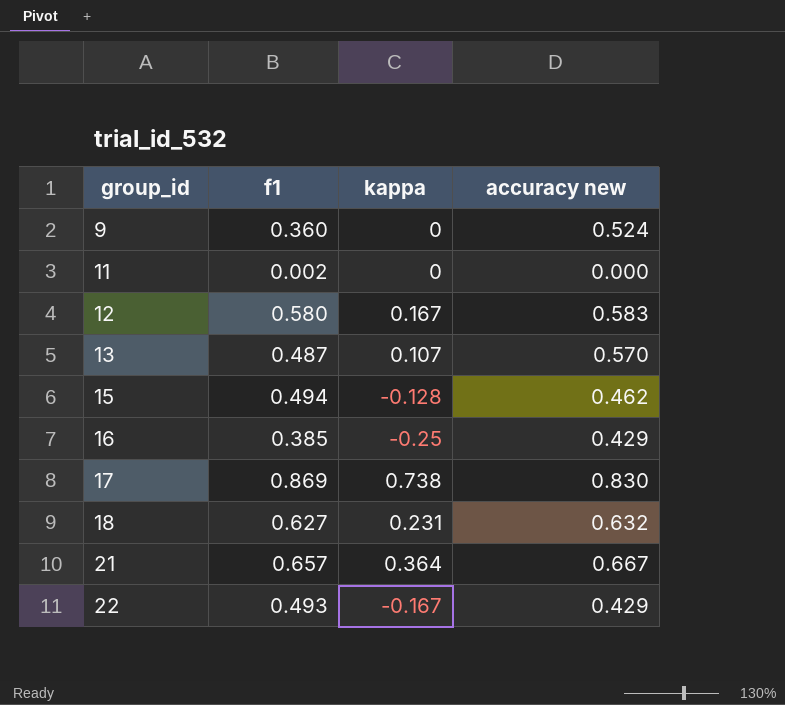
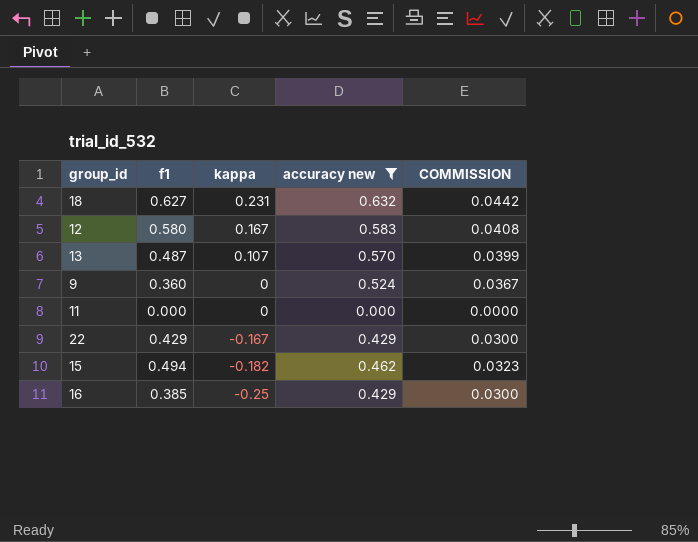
filter: none -> accuracy new <= 0.632
row order: group_id ascending -> kappa descending
column COMMISSION | formula: none -> [accuracy new] * 0.07
11 | f1: 0.002 -> 0.000
22 | f1: 0.493 -> 0.429
15 | kappa: -0.128 -> -0.182

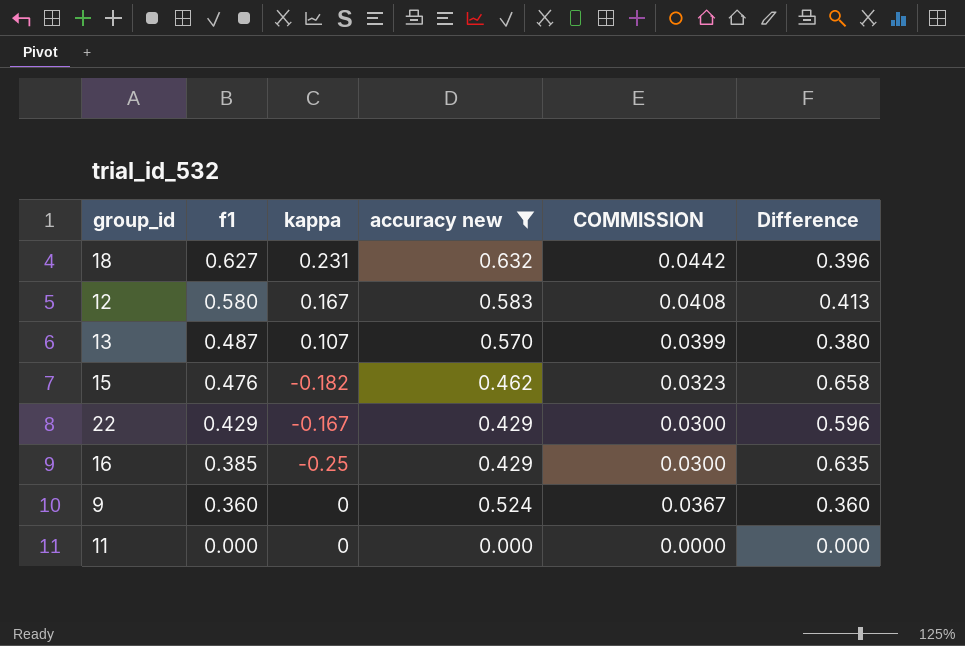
row order: kappa descending -> f1 descending
column Difference | formula: none -> [f1] - [kappa]
15 | f1: 0.494 -> 0.476

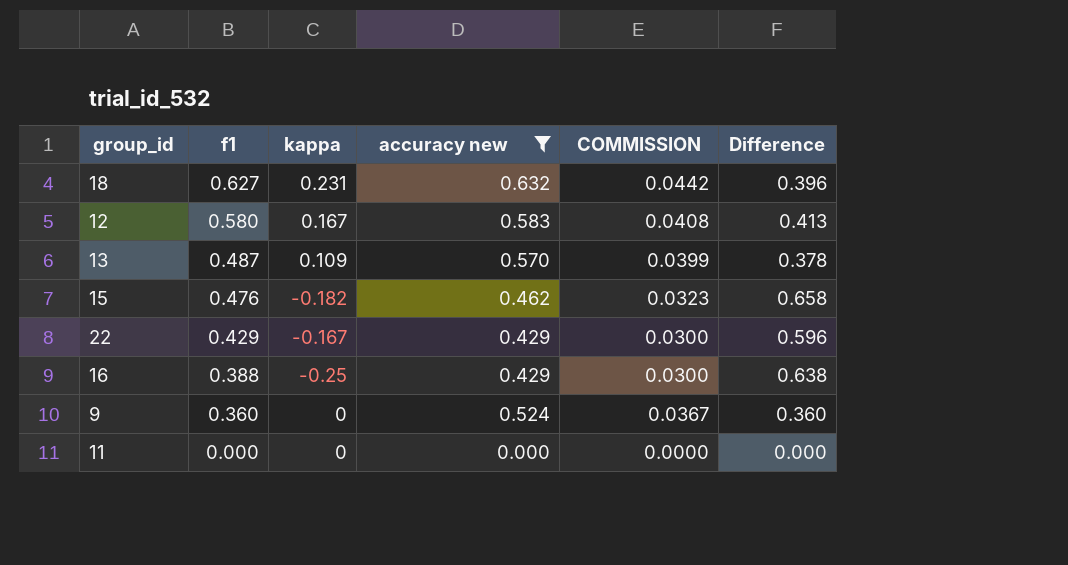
13 | kappa: 0.107 -> 0.109
13 | Difference: 0.380 -> 0.378
16 | f1: 0.385 -> 0.388
16 | Difference: 0.635 -> 0.638

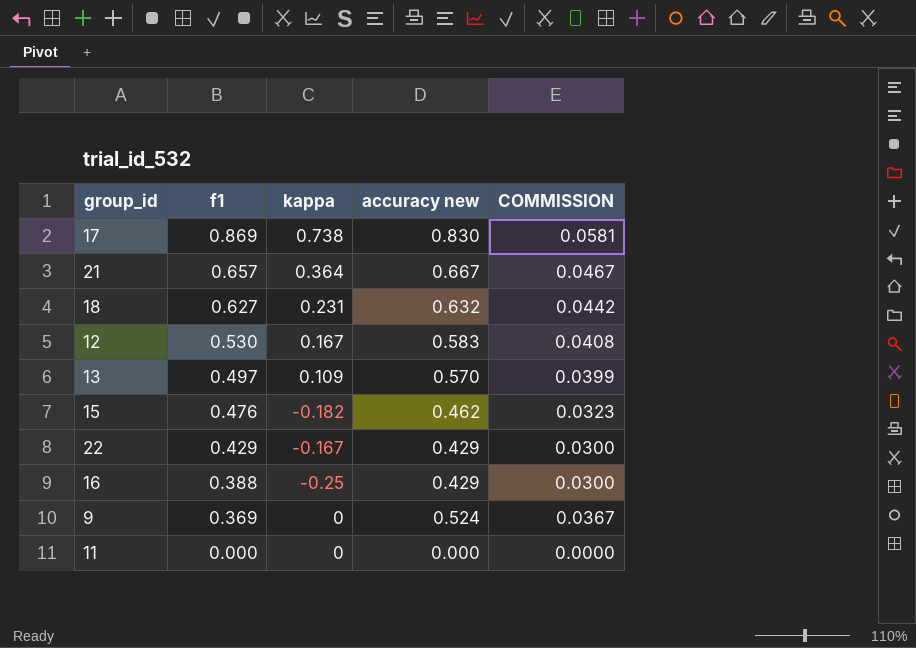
filter: accuracy new <= 0.632 -> none
column Difference | formula: [f1] - [kappa] -> none
12 | f1: 0.580 -> 0.530
13 | f1: 0.487 -> 0.497
9 | f1: 0.360 -> 0.369

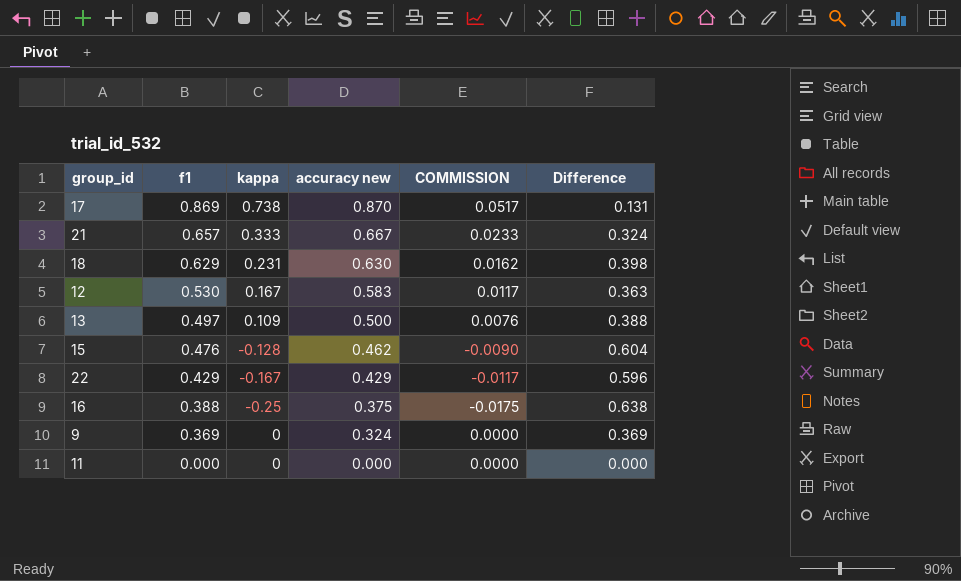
column COMMISSION | formula: [accuracy new] * 0.07 -> [kappa] * 0.07
column Difference | formula: none -> [f1] - [kappa]
17 | accuracy new: 0.830 -> 0.870
21 | kappa: 0.364 -> 0.333
18 | f1: 0.627 -> 0.629
18 | accuracy new: 0.632 -> 0.630
13 | accuracy new: 0.570 -> 0.500
15 | kappa: -0.182 -> -0.128
16 | accuracy new: 0.429 -> 0.375
9 | accuracy new: 0.524 -> 0.324

